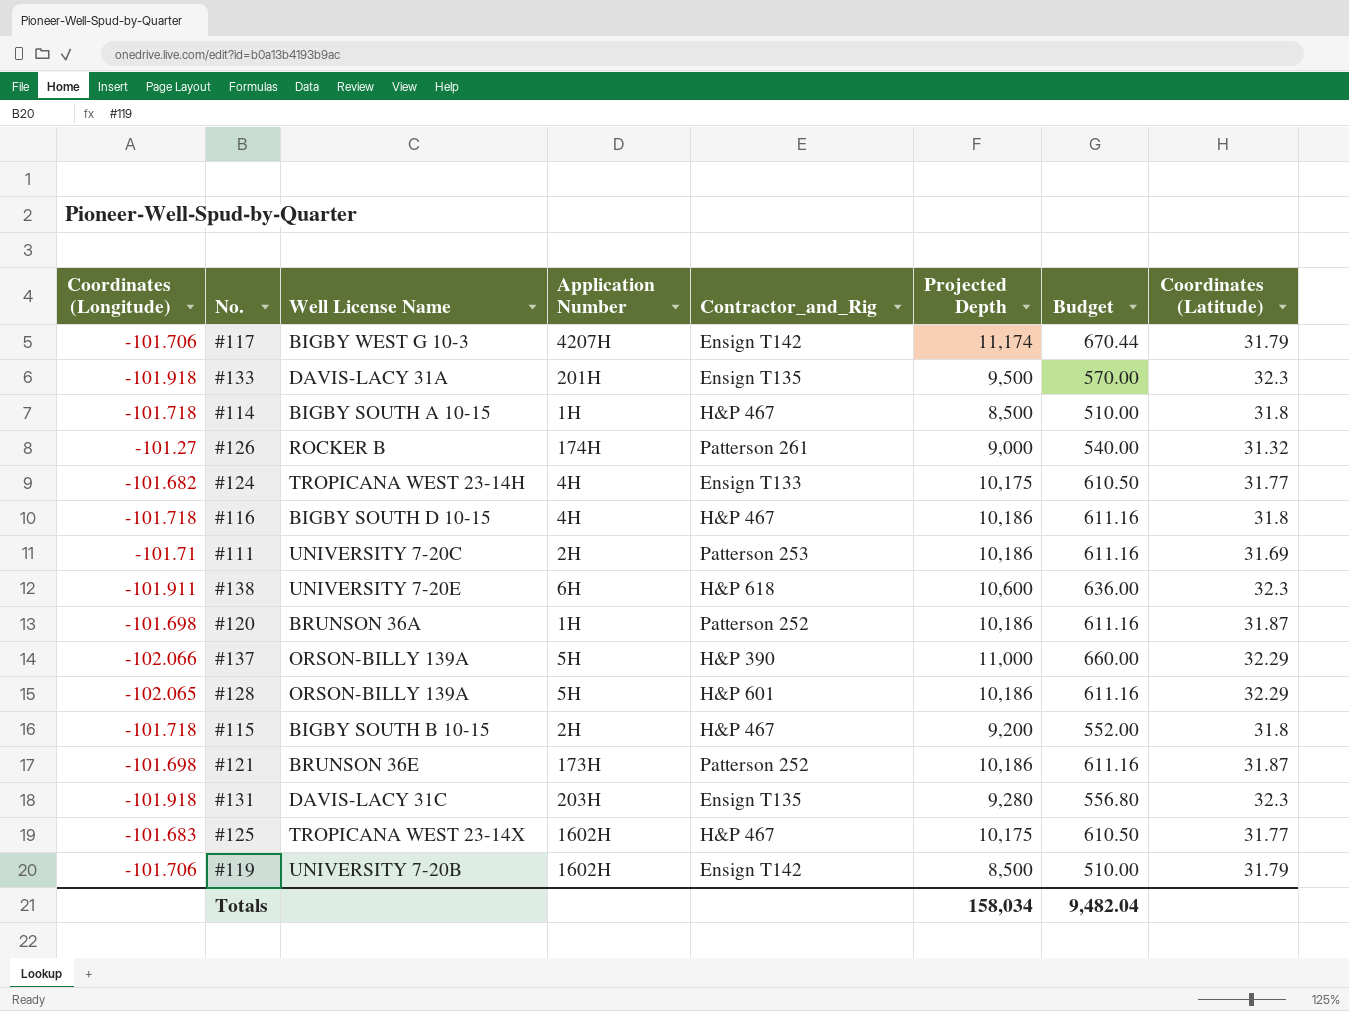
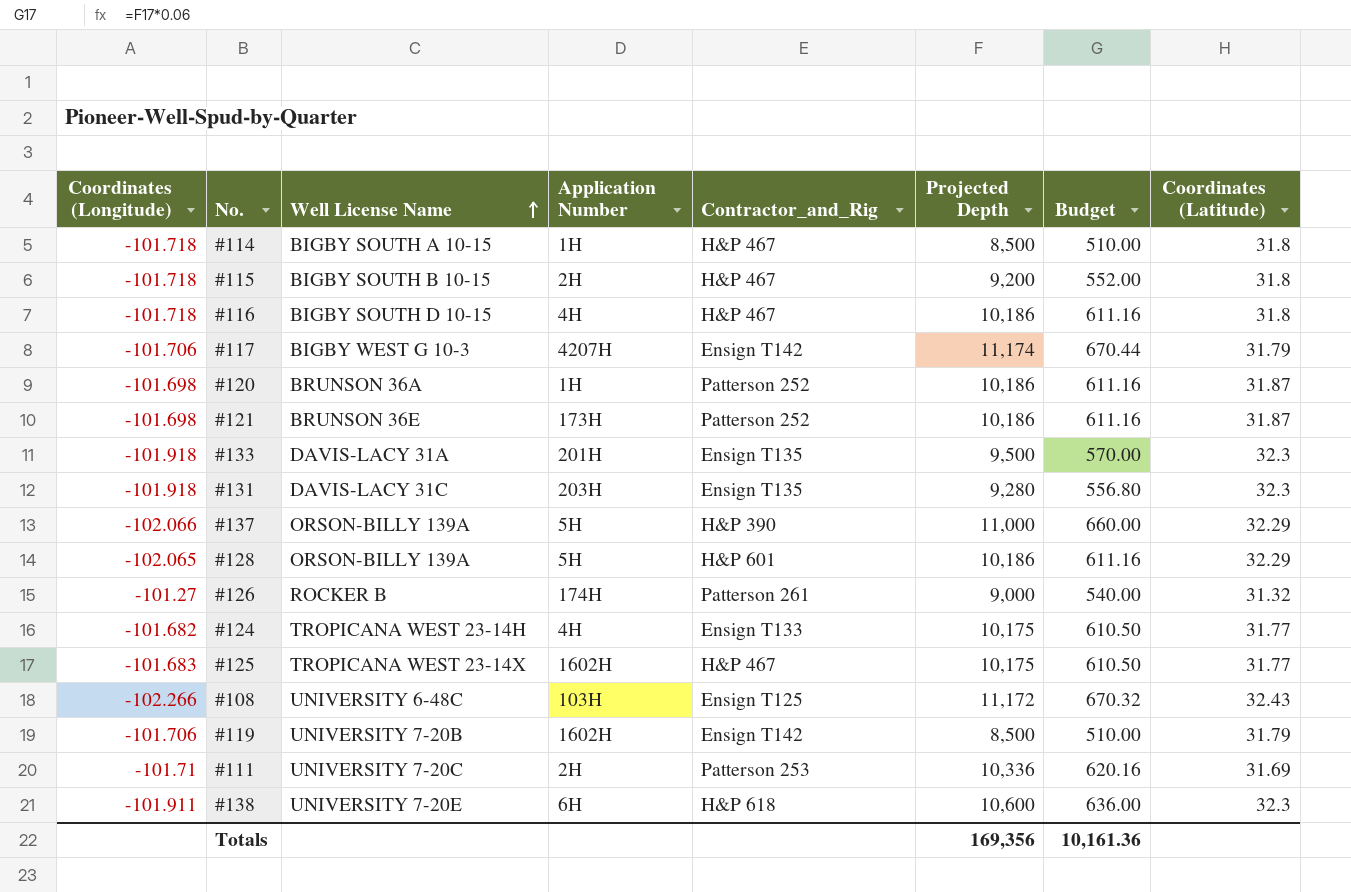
row order: none -> Well License Name ascending
row #108: none -> -102.266 | UNIVERSITY 6-48C | 103H | Ensign T125 | 11,172 | 670.32 | 32.43
#111 | Projected Depth: 10,186 -> 10,336
#111 | Budget: 611.16 -> 620.16
Totals | Projected Depth: 158,034 -> 169,356
Totals | Budget: 9,482.04 -> 10,161.36

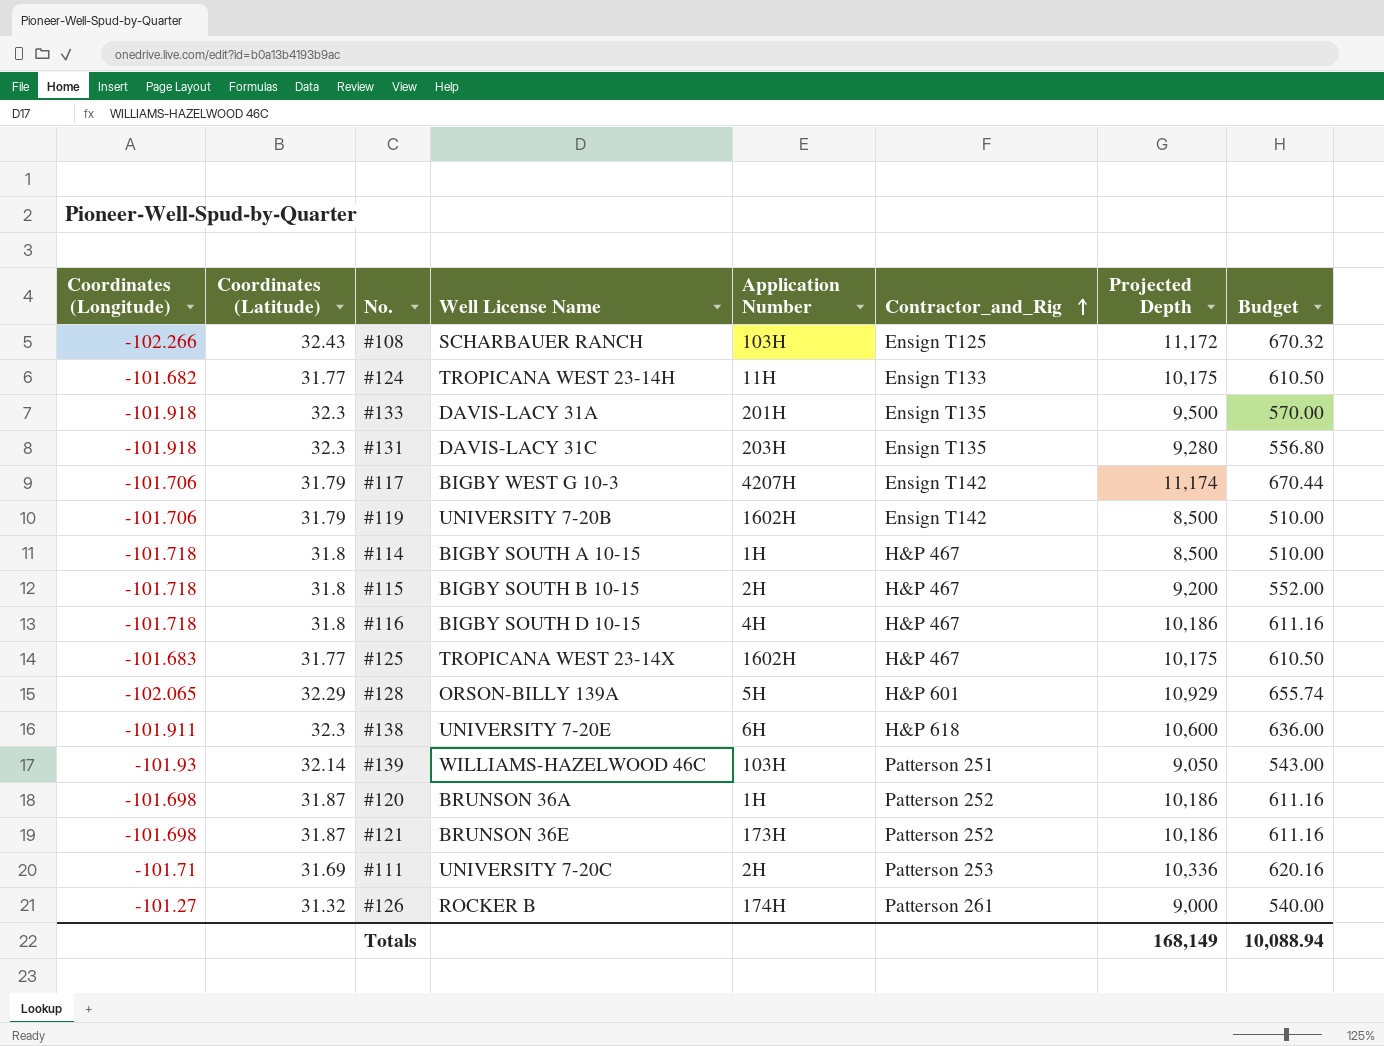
row order: Well License Name ascending -> Contractor_and_Rig ascending
column Coordinates (Latitude) | position: 8 -> 2
row #137: -102.066 | ORSON-BILLY 139A | 5H | H&P 390 | 11,000 | 660.00 | 32.29 -> none
#108 | Well License Name: UNIVERSITY 6-48C -> SCHARBAUER RANCH
#124 | Application Number: 4H -> 11H
#128 | Projected Depth: 10,186 -> 10,929
#128 | Budget: 611.16 -> 655.74
row #139: none -> -101.93 | 32.14 | WILLIAMS-HAZELWOOD 46C | 103H | Patterson 251 | 9,050 | 543.00
Totals | Projected Depth: 169,356 -> 168,149
Totals | Budget: 10,161.36 -> 10,088.94

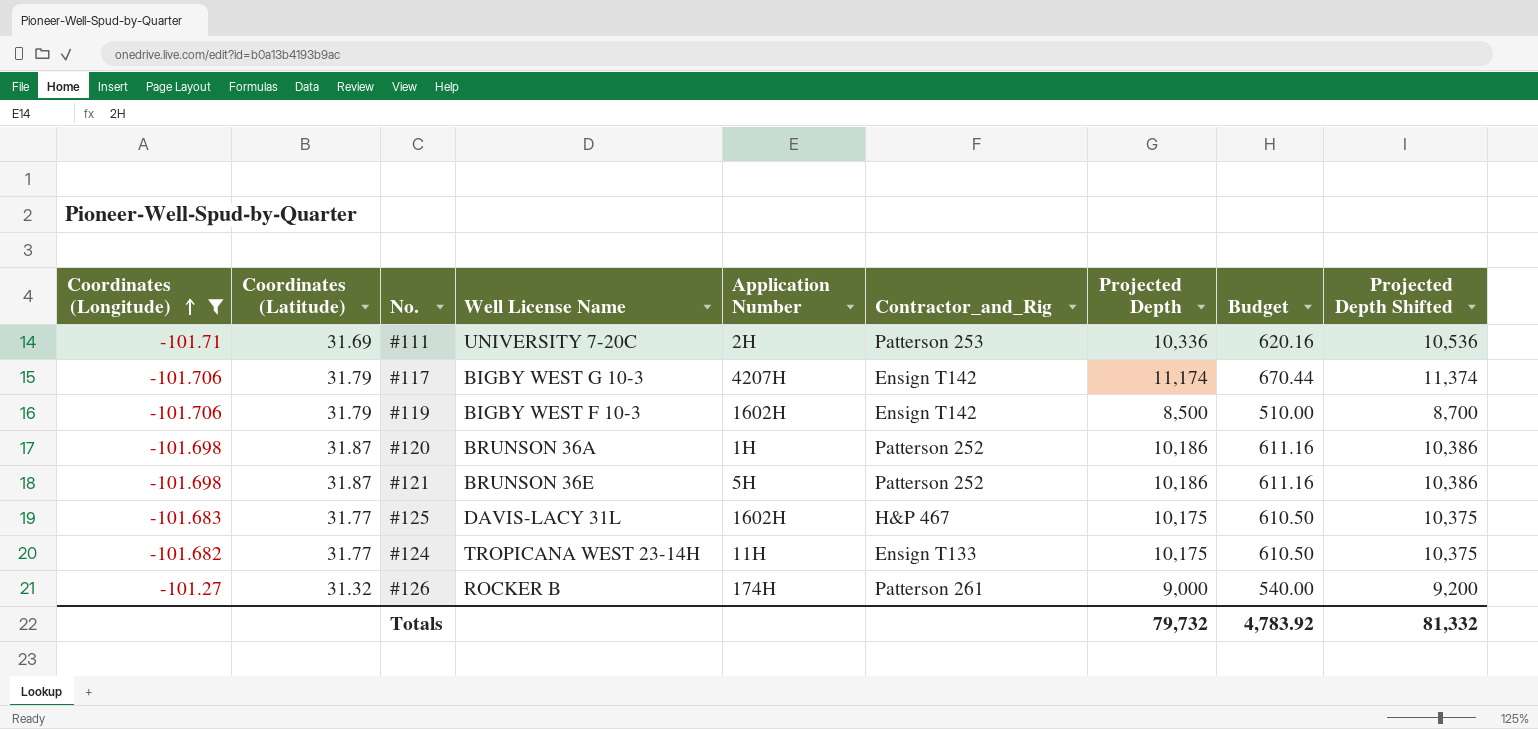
filter: none -> Coordinates (Longitude) >= -101.71
row order: Contractor_and_Rig ascending -> Coordinates (Longitude) ascending
column Projected Depth Shifted | formula: none -> [Projected Depth] + 200
#119 | Well License Name: UNIVERSITY 7-20B -> BIGBY WEST F 10-3
#121 | Application Number: 173H -> 5H
#125 | Well License Name: TROPICANA WEST 23-14X -> DAVIS-LACY 31L
Totals | Projected Depth: 168,149 -> 79,732
Totals | Budget: 10,088.94 -> 4,783.92

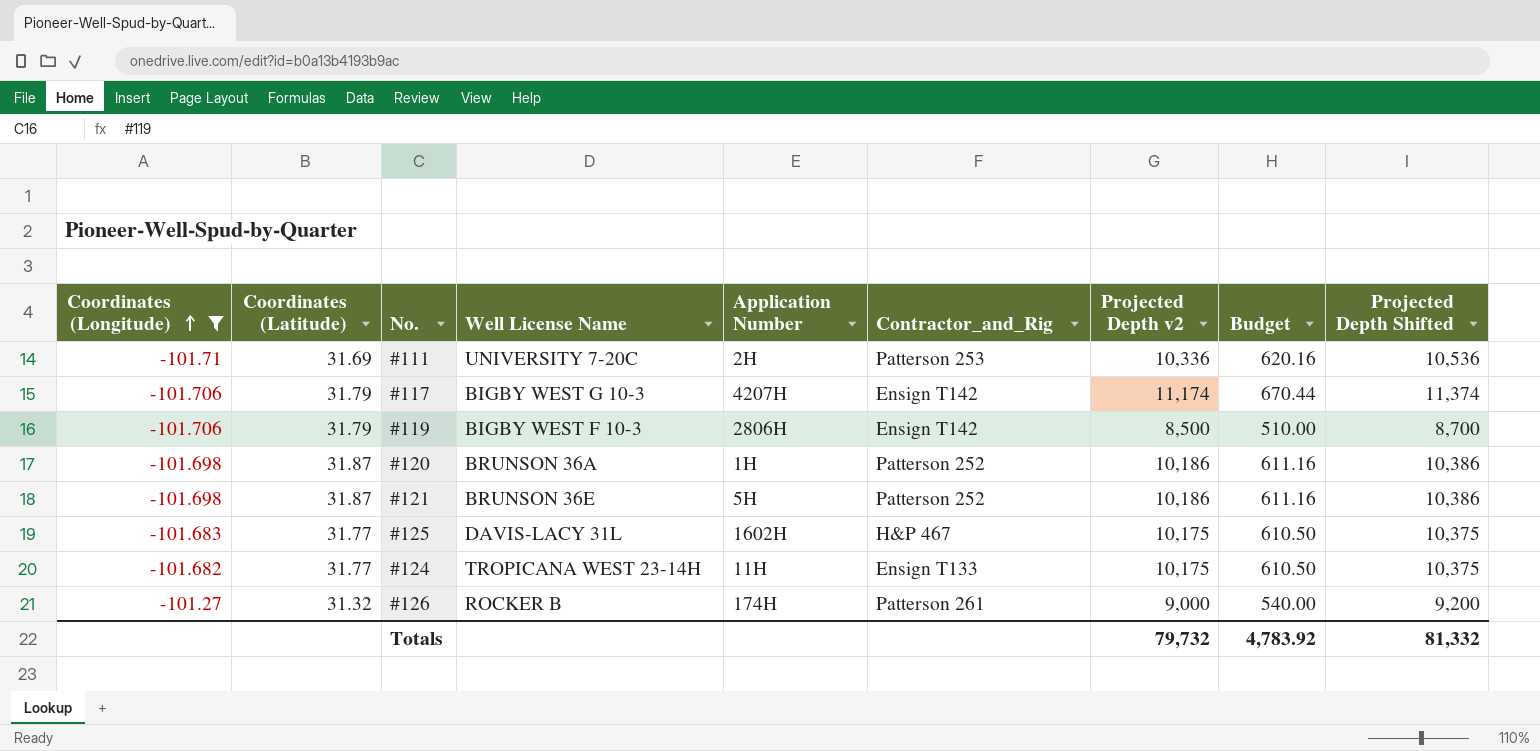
column name: Projected Depth -> Projected Depth v2
#119 | Application Number: 1602H -> 2806H

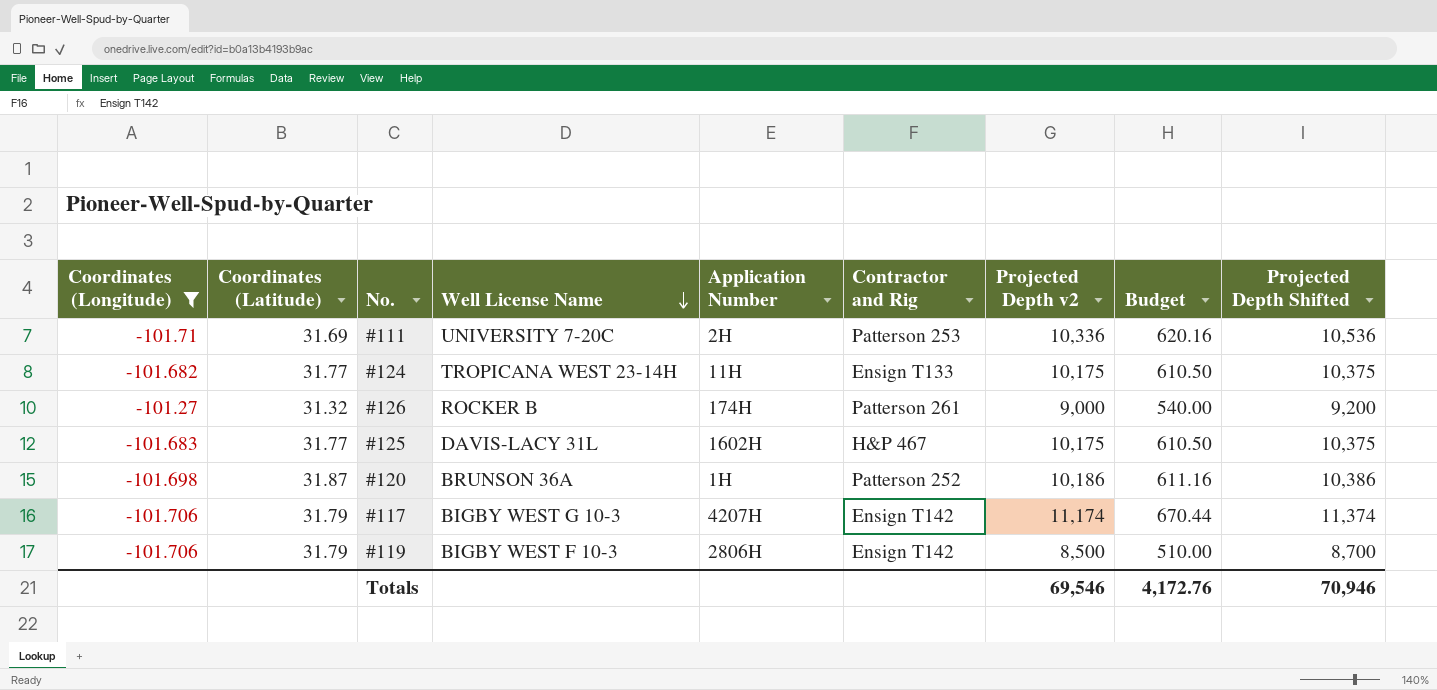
row order: Coordinates (Longitude) ascending -> Well License Name descending
column name: Contractor_and_Rig -> Contractor and Rig
row #121: -101.698 | 31.87 | BRUNSON 36E | 5H | Patterson 252 | 10,186 | 611.16 | 10,386 -> none
Totals | Projected Depth v2: 79,732 -> 69,546
Totals | Budget: 4,783.92 -> 4,172.76
Totals | Projected Depth Shifted: 81,332 -> 70,946

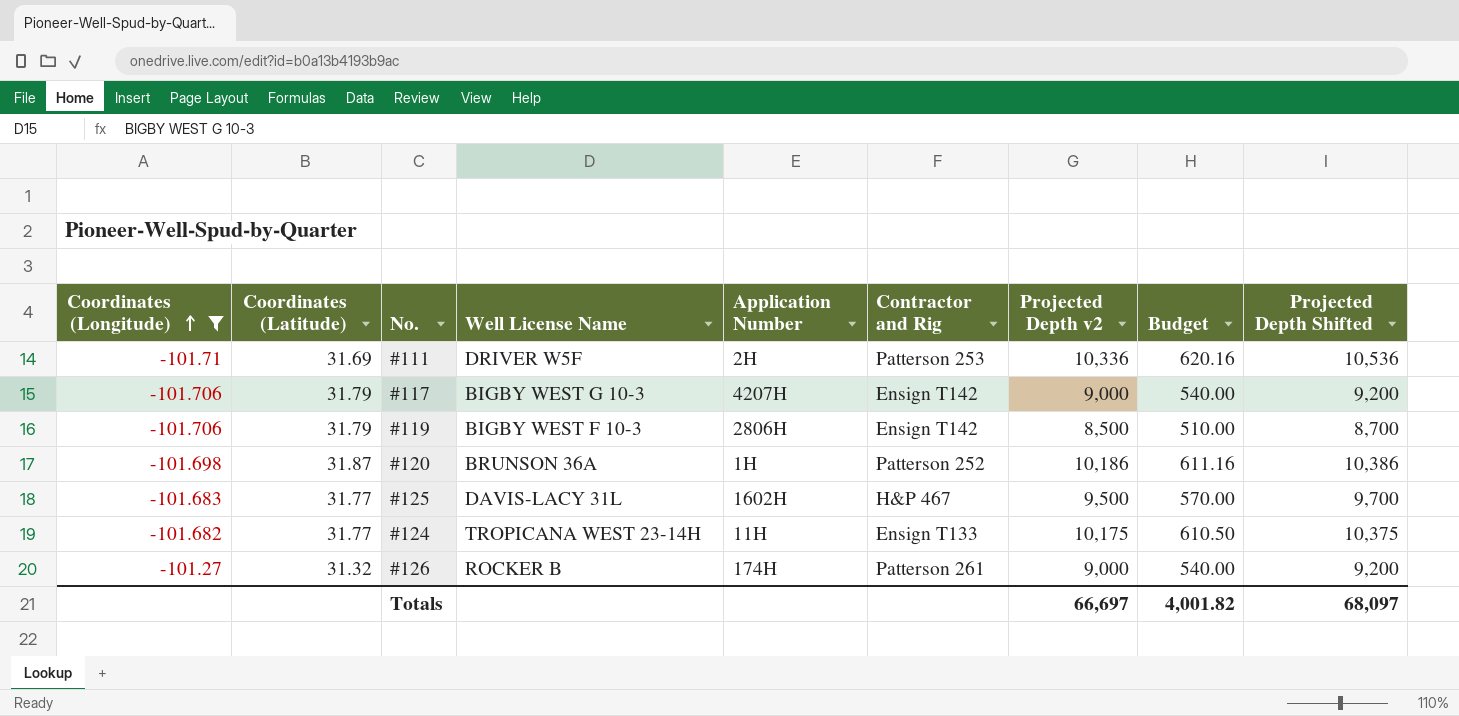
row order: Well License Name descending -> Coordinates (Longitude) ascending
#111 | Well License Name: UNIVERSITY 7-20C -> DRIVER W5F
#117 | Projected Depth v2: 11,174 -> 9,000
#117 | Budget: 670.44 -> 540.00
#117 | Projected Depth Shifted: 11,374 -> 9,200
#125 | Projected Depth v2: 10,175 -> 9,500
#125 | Budget: 610.50 -> 570.00
#125 | Projected Depth Shifted: 10,375 -> 9,700
Totals | Projected Depth v2: 69,546 -> 66,697
Totals | Budget: 4,172.76 -> 4,001.82
Totals | Projected Depth Shifted: 70,946 -> 68,097

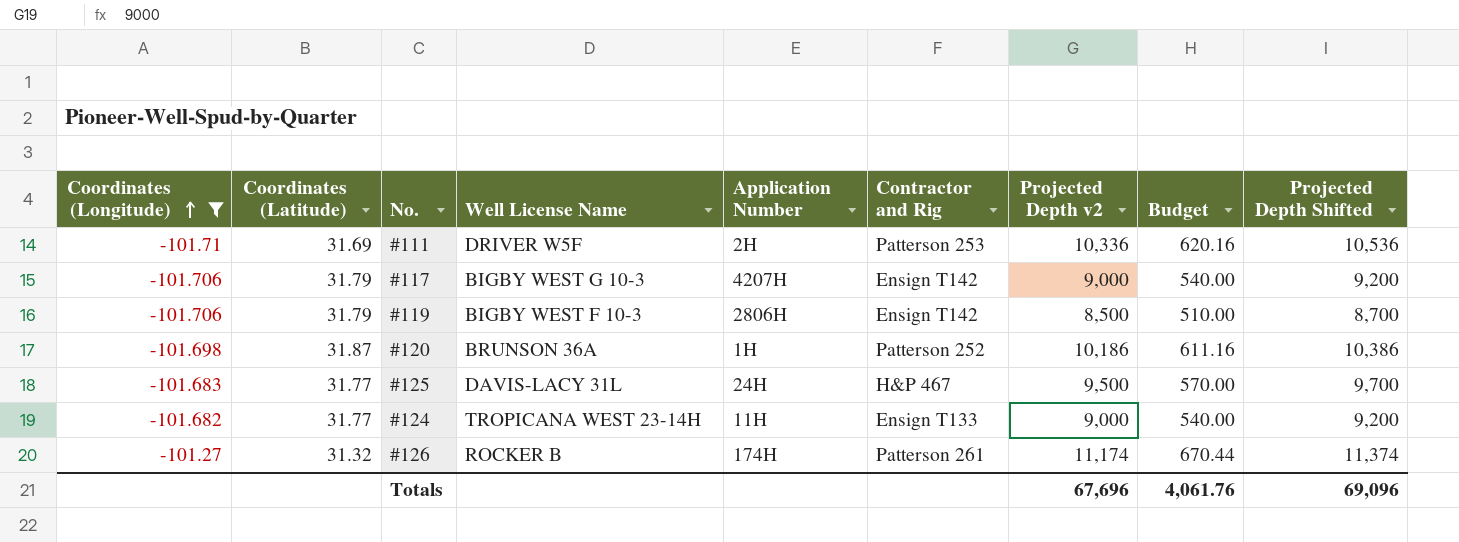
#125 | Application Number: 1602H -> 24H
#124 | Projected Depth v2: 10,175 -> 9,000
#124 | Budget: 610.50 -> 540.00
#124 | Projected Depth Shifted: 10,375 -> 9,200
#126 | Projected Depth v2: 9,000 -> 11,174
#126 | Budget: 540.00 -> 670.44
#126 | Projected Depth Shifted: 9,200 -> 11,374
Totals | Projected Depth v2: 66,697 -> 67,696
Totals | Budget: 4,001.82 -> 4,061.76
Totals | Projected Depth Shifted: 68,097 -> 69,096

